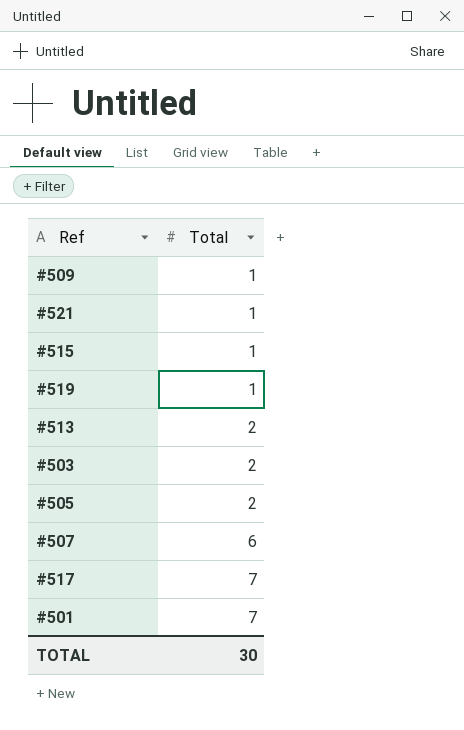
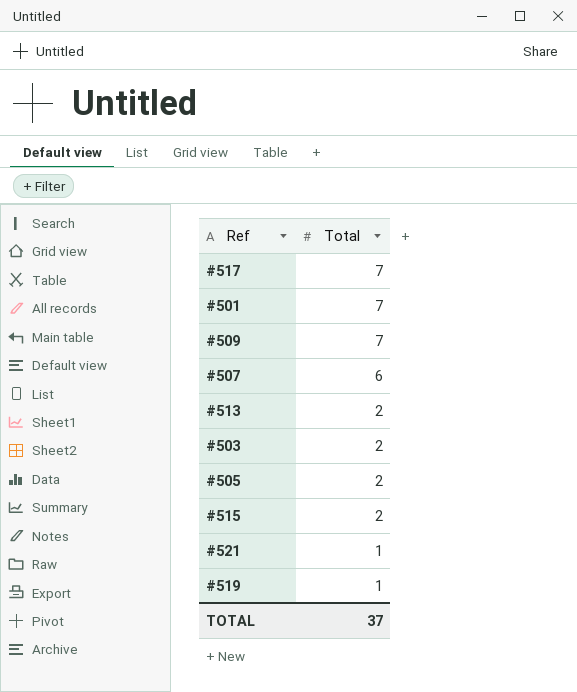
row order: Total ascending -> Total descending
#509 | Total: 1 -> 7
#515 | Total: 1 -> 2
TOTAL | Total: 30 -> 37

